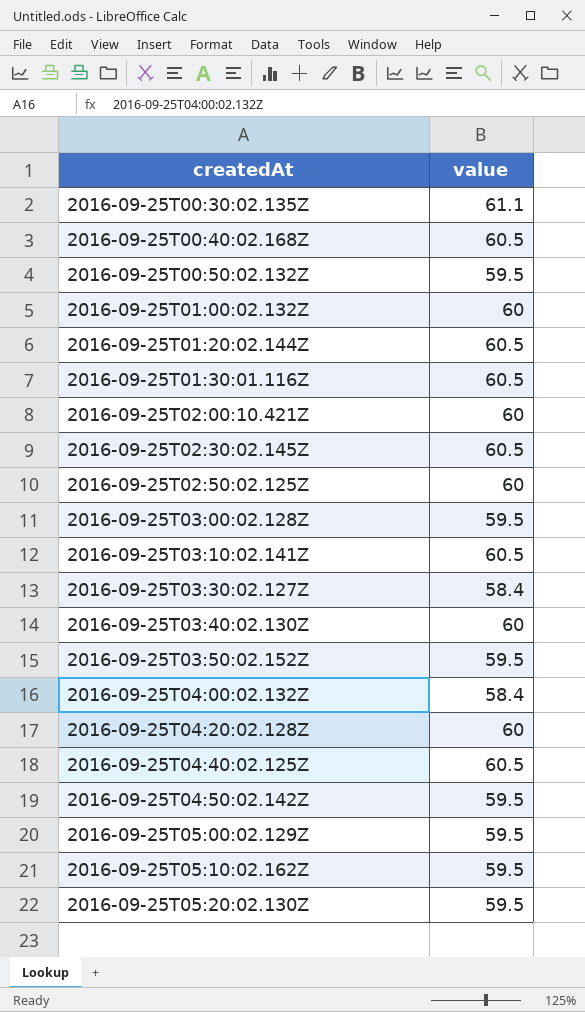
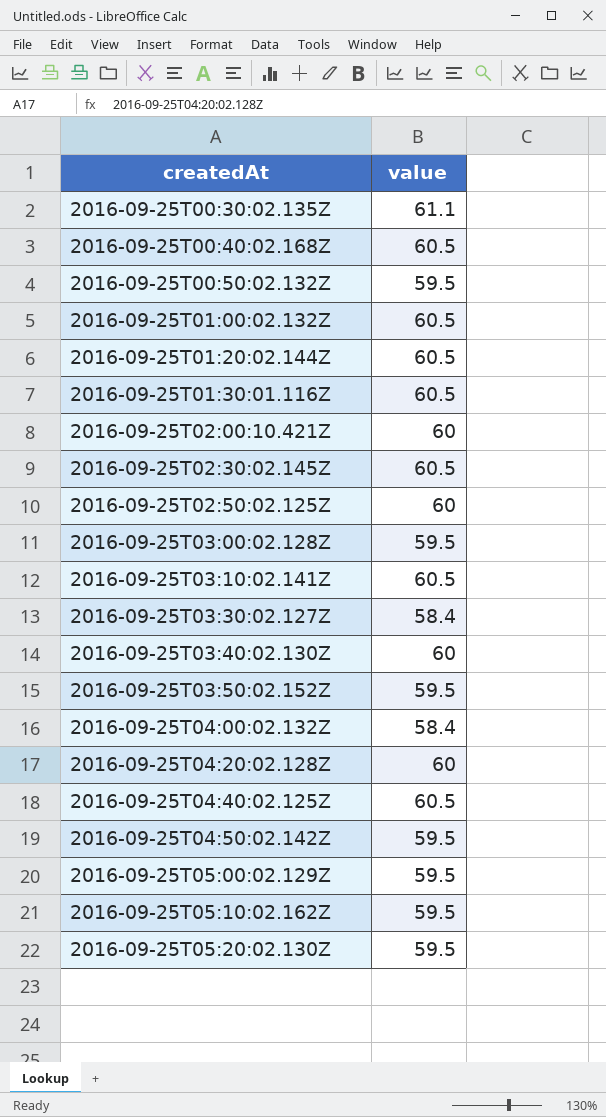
2016-09-25T01:00:02.132Z | value: 60 -> 60.5

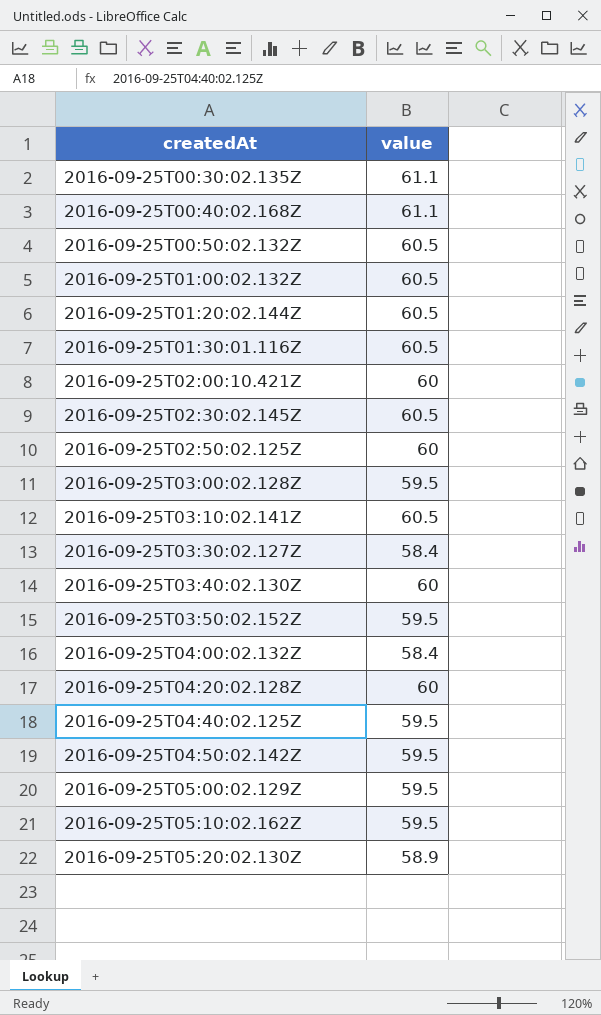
2016-09-25T00:40:02.168Z | value: 60.5 -> 61.1
2016-09-25T00:50:02.132Z | value: 59.5 -> 60.5
2016-09-25T04:40:02.125Z | value: 60.5 -> 59.5
2016-09-25T05:20:02.130Z | value: 59.5 -> 58.9

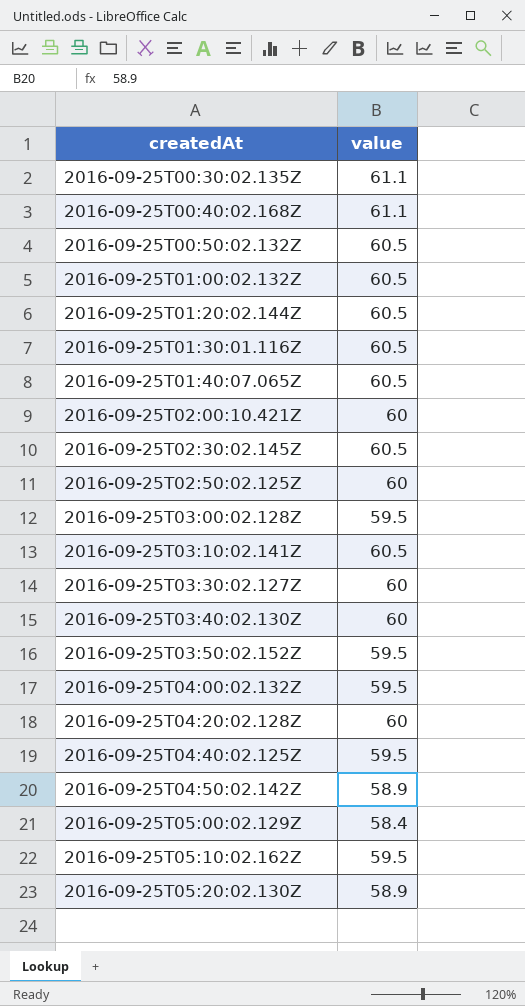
row 2016-09-25T01:40:07.065Z: none -> 60.5
2016-09-25T03:30:02.127Z | value: 58.4 -> 60
2016-09-25T04:00:02.132Z | value: 58.4 -> 59.5
2016-09-25T04:50:02.142Z | value: 59.5 -> 58.9
2016-09-25T05:00:02.129Z | value: 59.5 -> 58.4

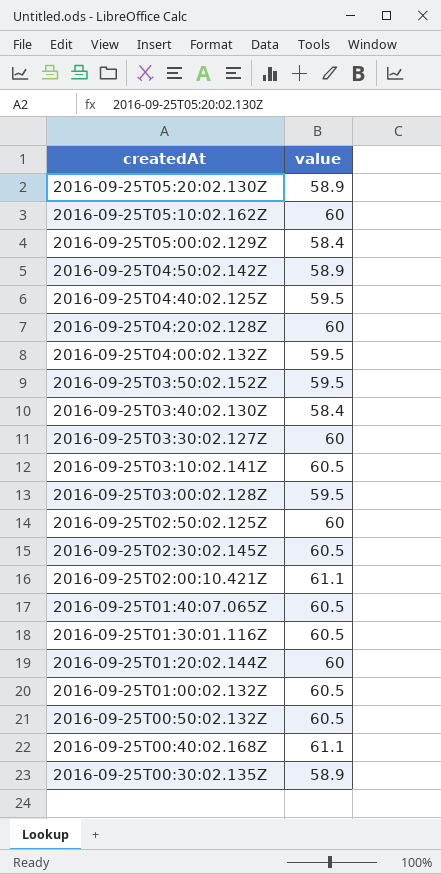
row order: createdAt ascending -> createdAt descending
2016-09-25T05:10:02.162Z | value: 59.5 -> 60
2016-09-25T03:40:02.130Z | value: 60 -> 58.4
2016-09-25T02:00:10.421Z | value: 60 -> 61.1
2016-09-25T01:20:02.144Z | value: 60.5 -> 60
2016-09-25T00:30:02.135Z | value: 61.1 -> 58.9

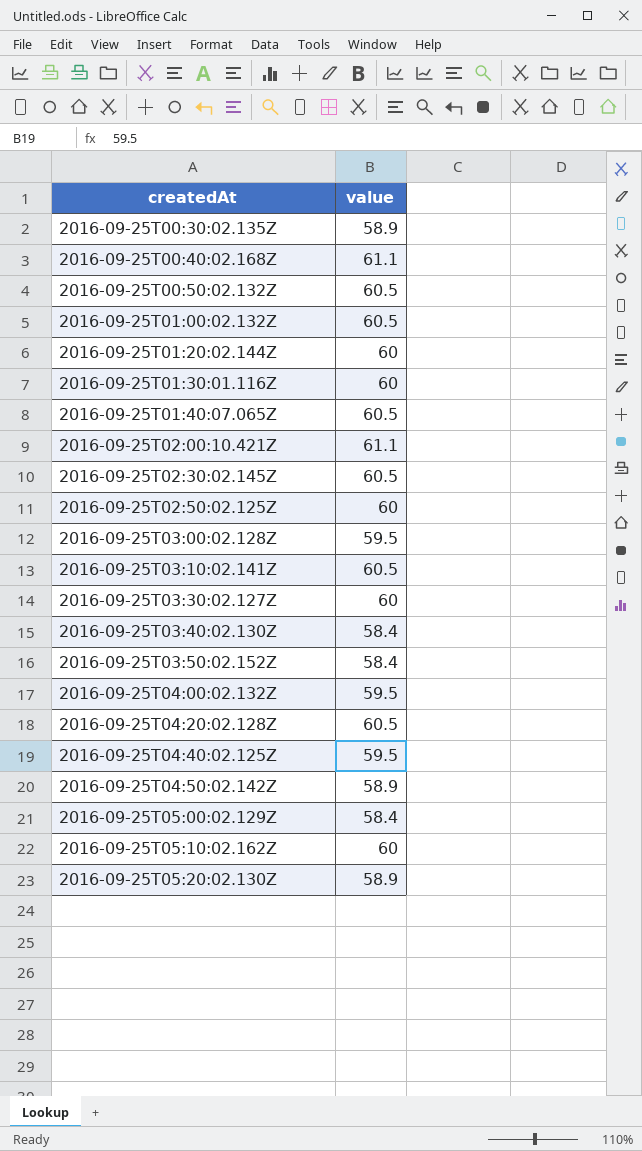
row order: createdAt descending -> createdAt ascending
2016-09-25T01:30:01.116Z | value: 60.5 -> 60
2016-09-25T03:50:02.152Z | value: 59.5 -> 58.4
2016-09-25T04:20:02.128Z | value: 60 -> 60.5

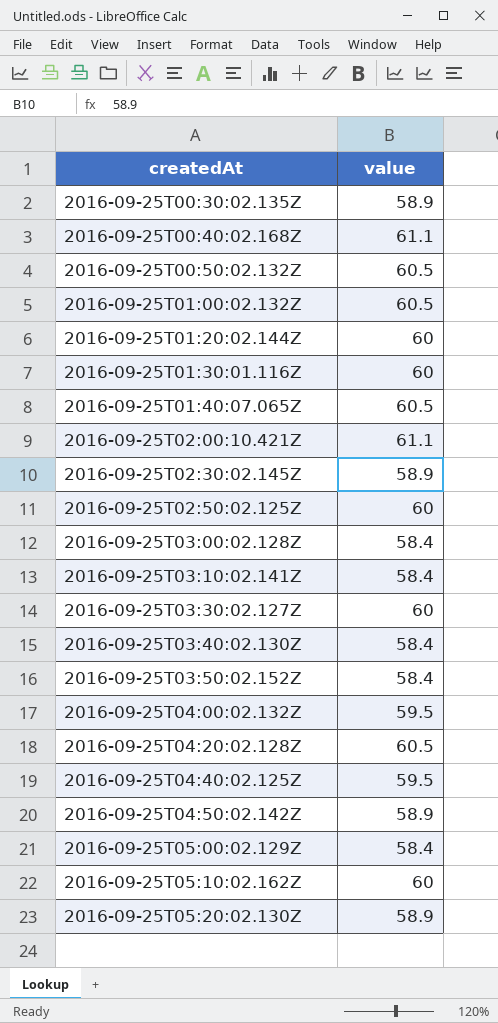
2016-09-25T02:30:02.145Z | value: 60.5 -> 58.9
2016-09-25T03:00:02.128Z | value: 59.5 -> 58.4
2016-09-25T03:10:02.141Z | value: 60.5 -> 58.4

